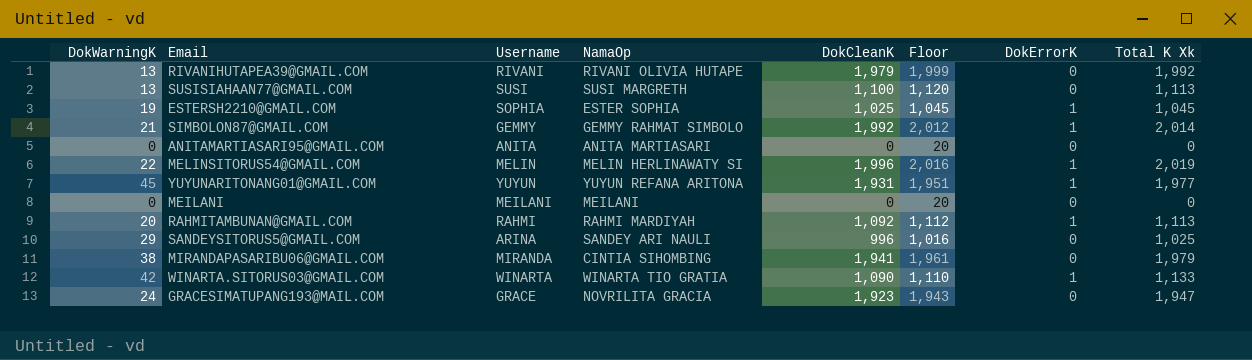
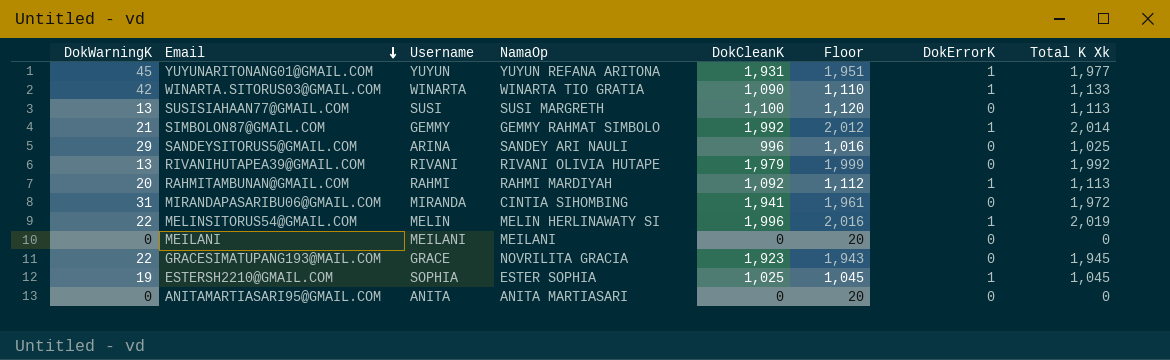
row order: none -> Email descending
MIRANDAPASARIBU06@GMAIL.COM | DokWarningK: 38 -> 31
MIRANDAPASARIBU06@GMAIL.COM | Total K Xk: 1,979 -> 1,972
GRACESIMATUPANG193@MAIL.COM | DokWarningK: 24 -> 22
GRACESIMATUPANG193@MAIL.COM | Total K Xk: 1,947 -> 1,945

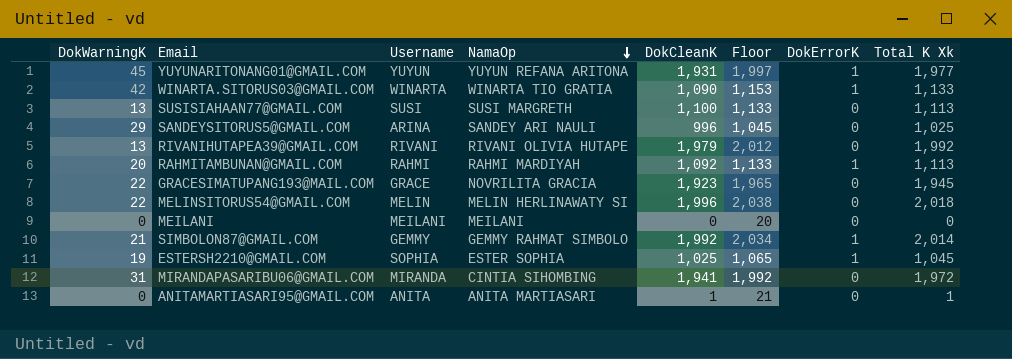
row order: Email descending -> NamaOp descending
column Floor | formula: [DokCleanK] + 20 -> [Total K Xk] + 20
MELINSITORUS54@GMAIL.COM | DokErrorK: 1 -> 0
MELINSITORUS54@GMAIL.COM | Total K Xk: 2,019 -> 2,018
ANITAMARTIASARI95@GMAIL.COM | DokCleanK: 0 -> 1
ANITAMARTIASARI95@GMAIL.COM | Total K Xk: 0 -> 1

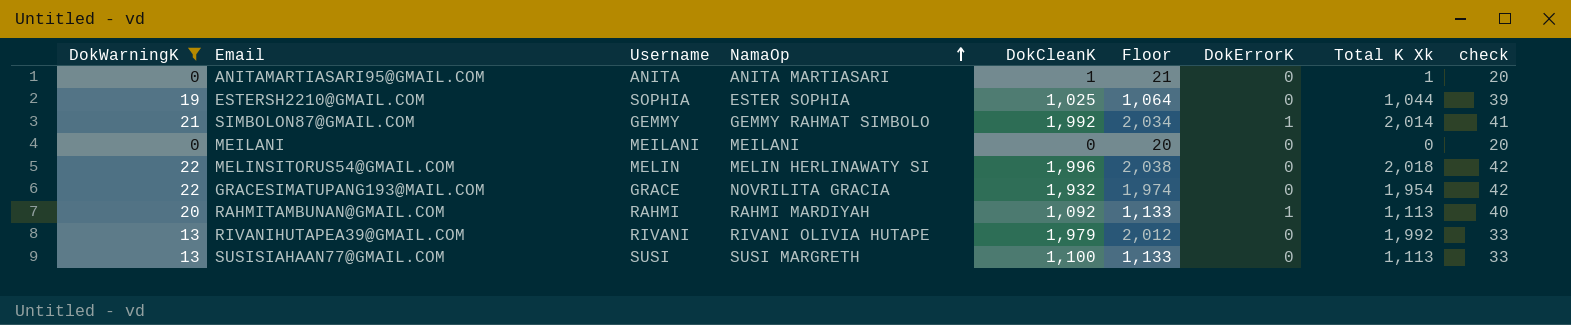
filter: none -> DokWarningK <= 22
row order: NamaOp descending -> NamaOp ascending
column check | formula: none -> [DokWarningK] + 20
ESTERSH2210@GMAIL.COM | Floor: 1,065 -> 1,064
ESTERSH2210@GMAIL.COM | DokErrorK: 1 -> 0
ESTERSH2210@GMAIL.COM | Total K Xk: 1,045 -> 1,044
GRACESIMATUPANG193@MAIL.COM | DokCleanK: 1,923 -> 1,932
GRACESIMATUPANG193@MAIL.COM | Floor: 1,965 -> 1,974
GRACESIMATUPANG193@MAIL.COM | Total K Xk: 1,945 -> 1,954

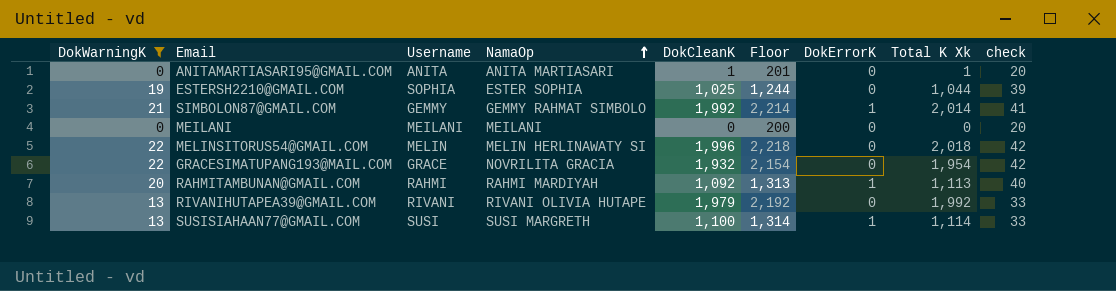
column Floor | formula: [Total K Xk] + 20 -> [Total K Xk] + 200
SUSISIAHAAN77@GMAIL.COM | DokErrorK: 0 -> 1
SUSISIAHAAN77@GMAIL.COM | Total K Xk: 1,113 -> 1,114

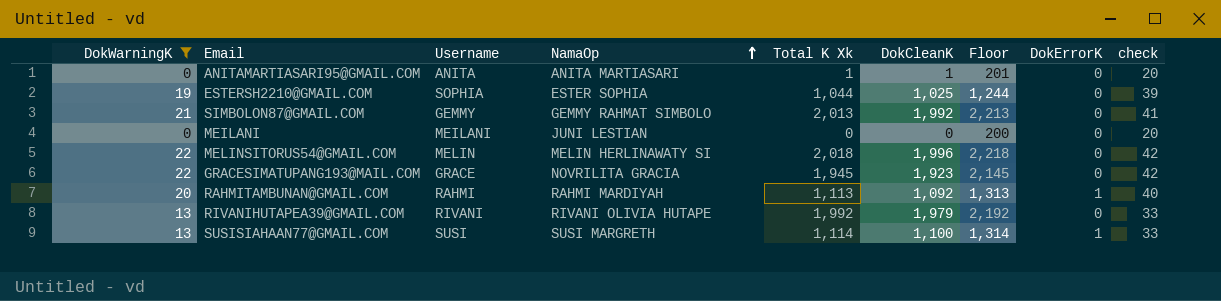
column Total K Xk | position: 8 -> 5
SIMBOLON87@GMAIL.COM | Total K Xk: 2,014 -> 2,013
SIMBOLON87@GMAIL.COM | Floor: 2,214 -> 2,213
SIMBOLON87@GMAIL.COM | DokErrorK: 1 -> 0
MEILANI | NamaOp: MEILANI -> JUNI LESTIAN
GRACESIMATUPANG193@MAIL.COM | Total K Xk: 1,954 -> 1,945
GRACESIMATUPANG193@MAIL.COM | DokCleanK: 1,932 -> 1,923
GRACESIMATUPANG193@MAIL.COM | Floor: 2,154 -> 2,145

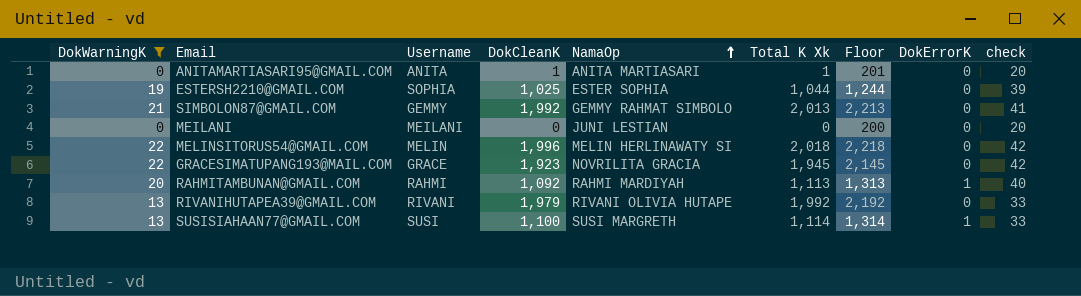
column DokCleanK | position: 6 -> 4

